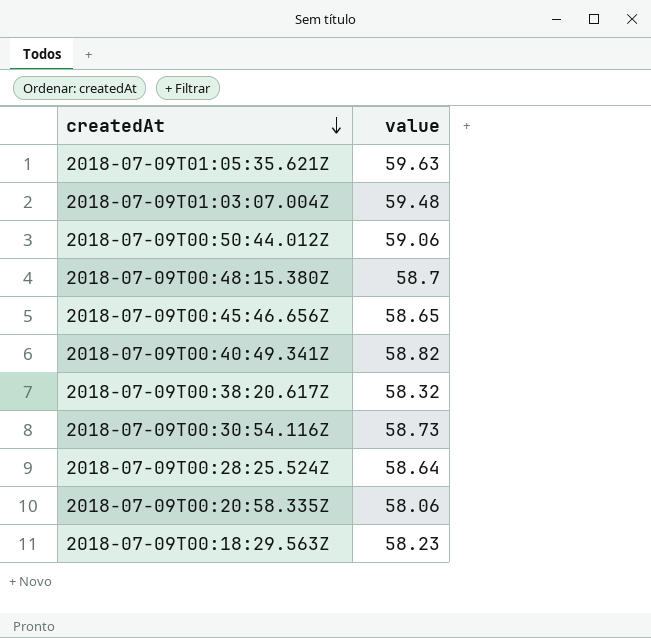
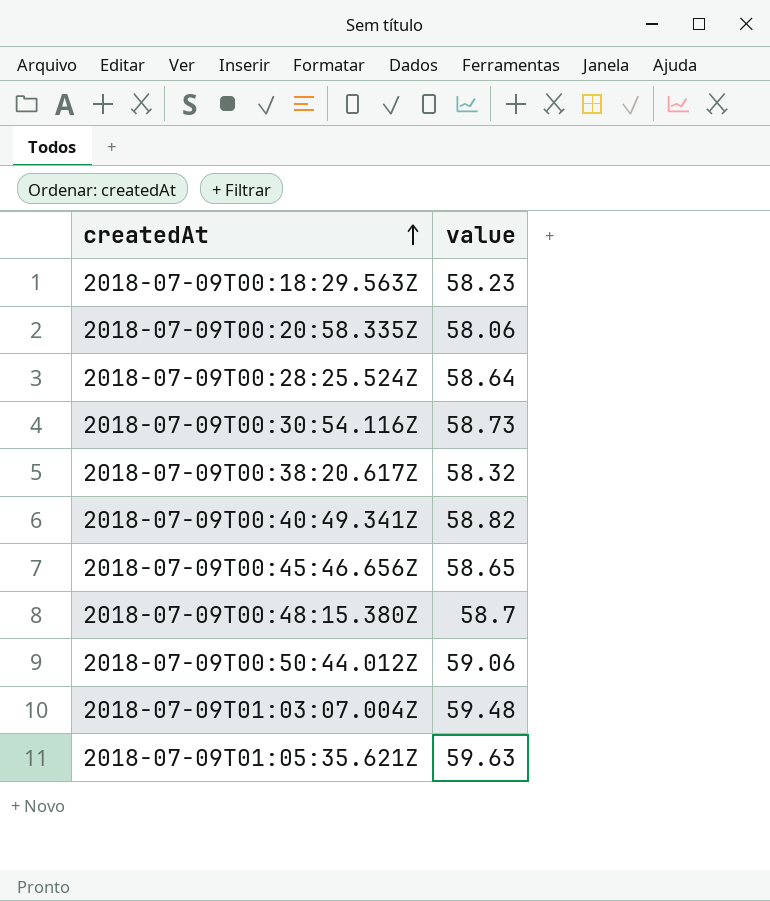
row order: createdAt descending -> createdAt ascending

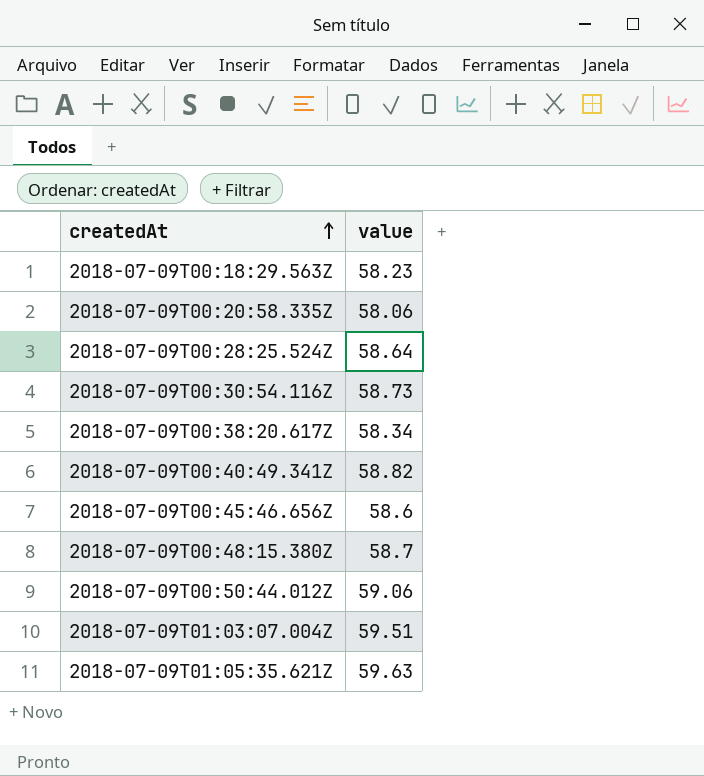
2018-07-09T00:38:20.617Z | value: 58.32 -> 58.34
2018-07-09T00:45:46.656Z | value: 58.65 -> 58.6
2018-07-09T01:03:07.004Z | value: 59.48 -> 59.51

